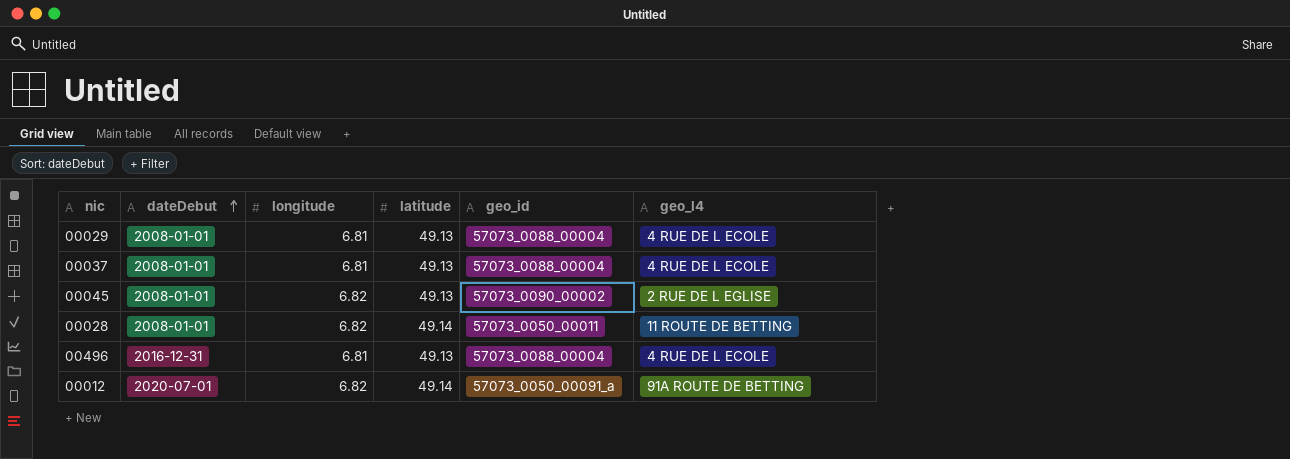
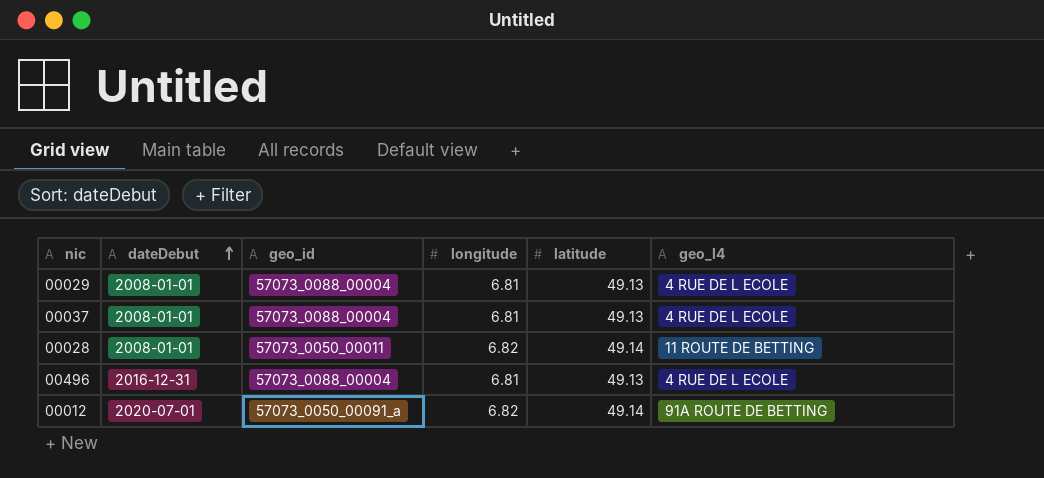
column geo_id | position: 5 -> 3
row 00045: 2008-01-01 | 6.82 | 49.13 | 57073_0090_00002 | 2 RUE DE L EGLISE -> none

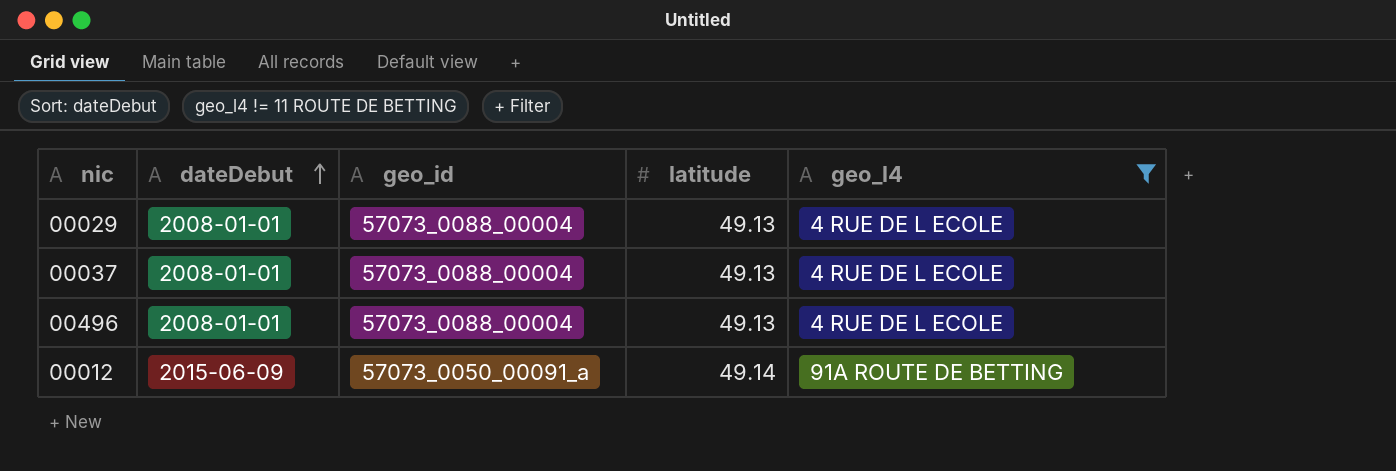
filter: none -> geo_l4 != 11 ROUTE DE BETTING
column longitude | position: 4 -> none
00496 | dateDebut: 2016-12-31 -> 2008-01-01
00012 | dateDebut: 2020-07-01 -> 2015-06-09

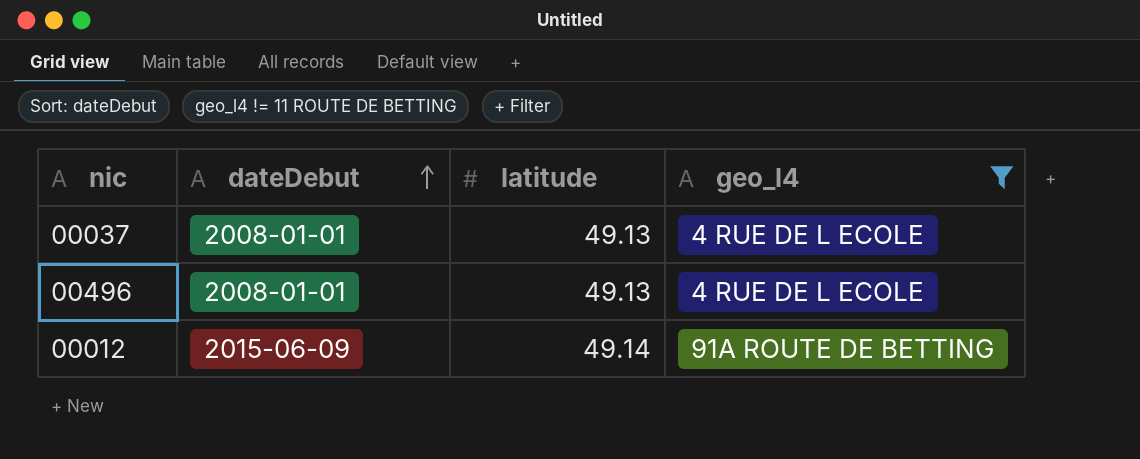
column geo_id | position: 3 -> none
row 00029: 2008-01-01 | 57073_0088_00004 | 49.13 | 4 RUE DE L ECOLE -> none

